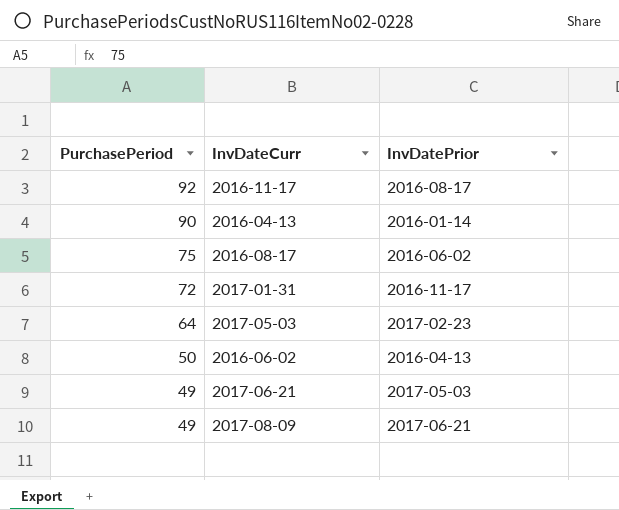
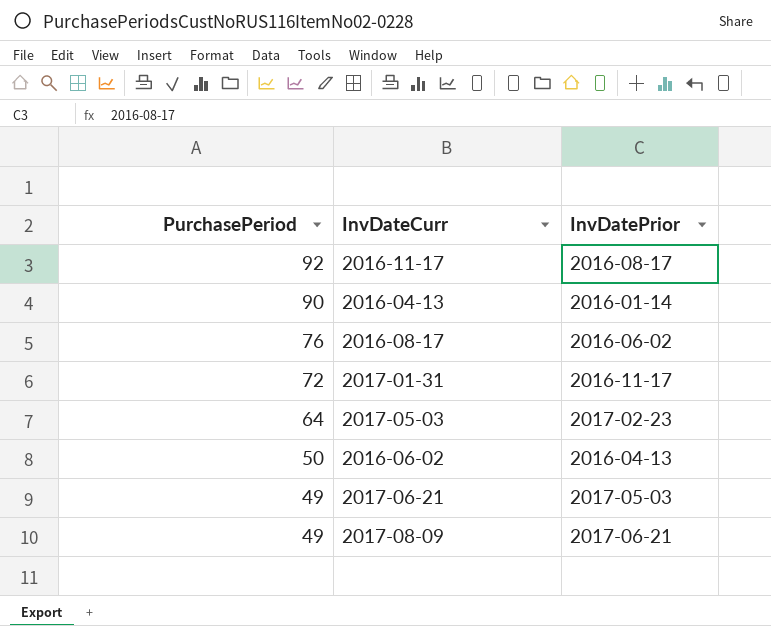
2016-08-17 | PurchasePeriod: 75 -> 76

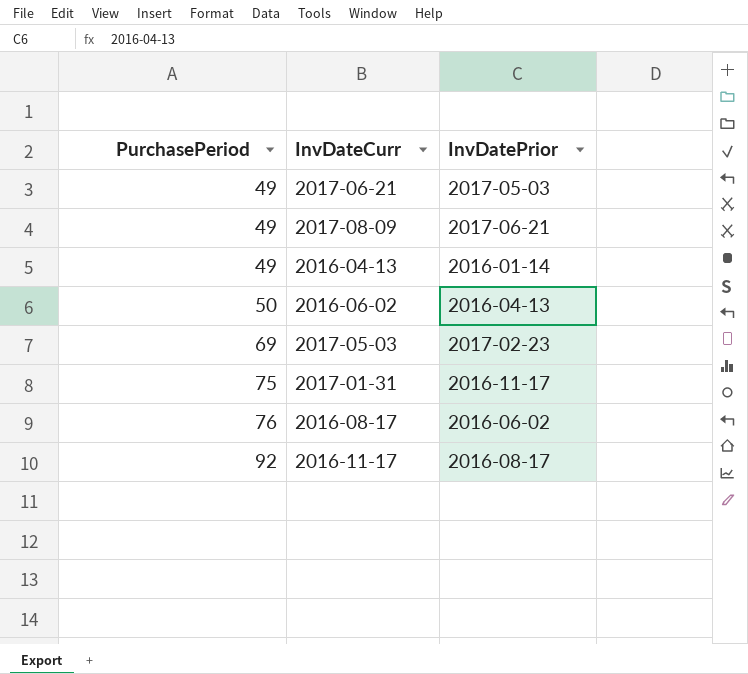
row order: PurchasePeriod descending -> PurchasePeriod ascending
2016-04-13 | PurchasePeriod: 90 -> 49
2017-05-03 | PurchasePeriod: 64 -> 69
2017-01-31 | PurchasePeriod: 72 -> 75

